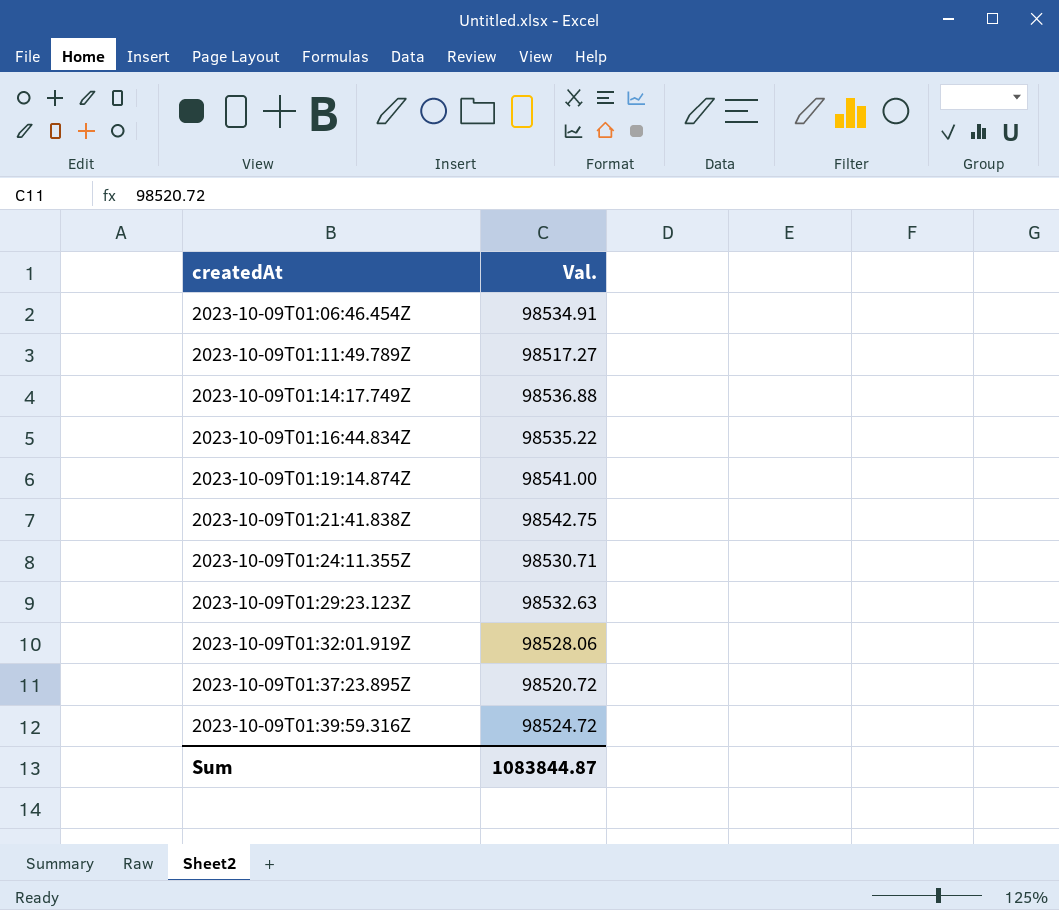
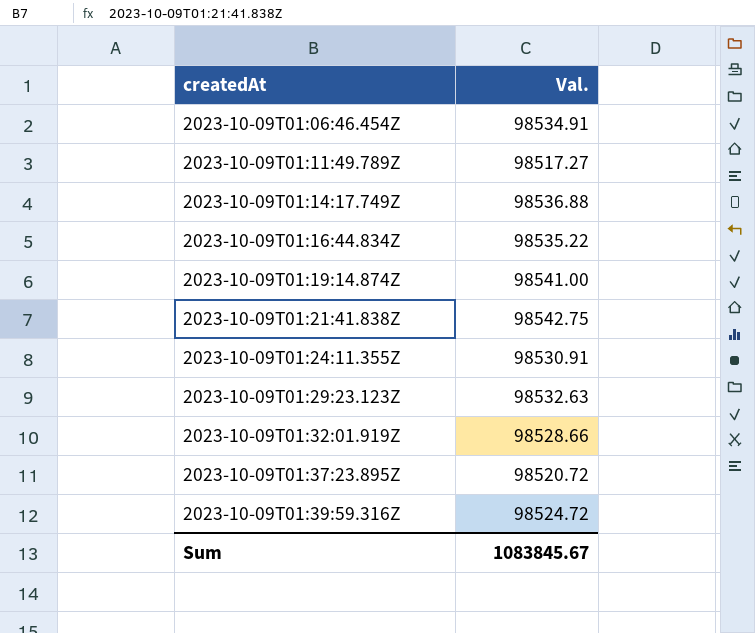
2023-10-09T01:24:11.355Z | Val.: 98530.71 -> 98530.91
2023-10-09T01:32:01.919Z | Val.: 98528.06 -> 98528.66
Sum | Val.: 1083844.87 -> 1083845.67

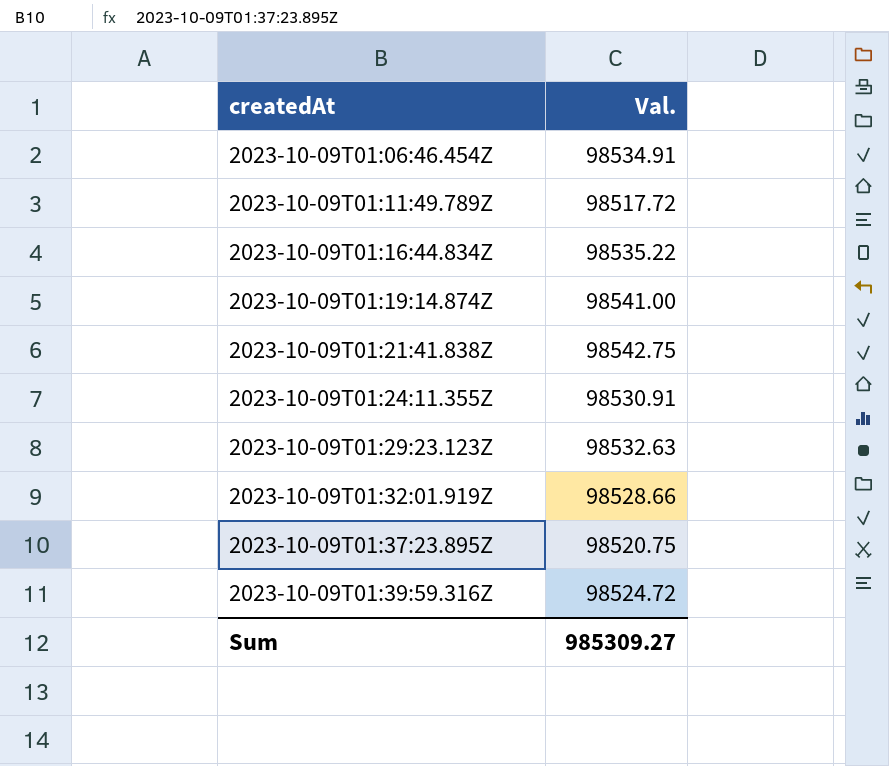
row 2023-10-09T01:14:17.749Z: 98536.88 -> none
2023-10-09T01:11:49.789Z | Val.: 98517.27 -> 98517.72
2023-10-09T01:37:23.895Z | Val.: 98520.72 -> 98520.75
Sum | Val.: 1083845.67 -> 985309.27

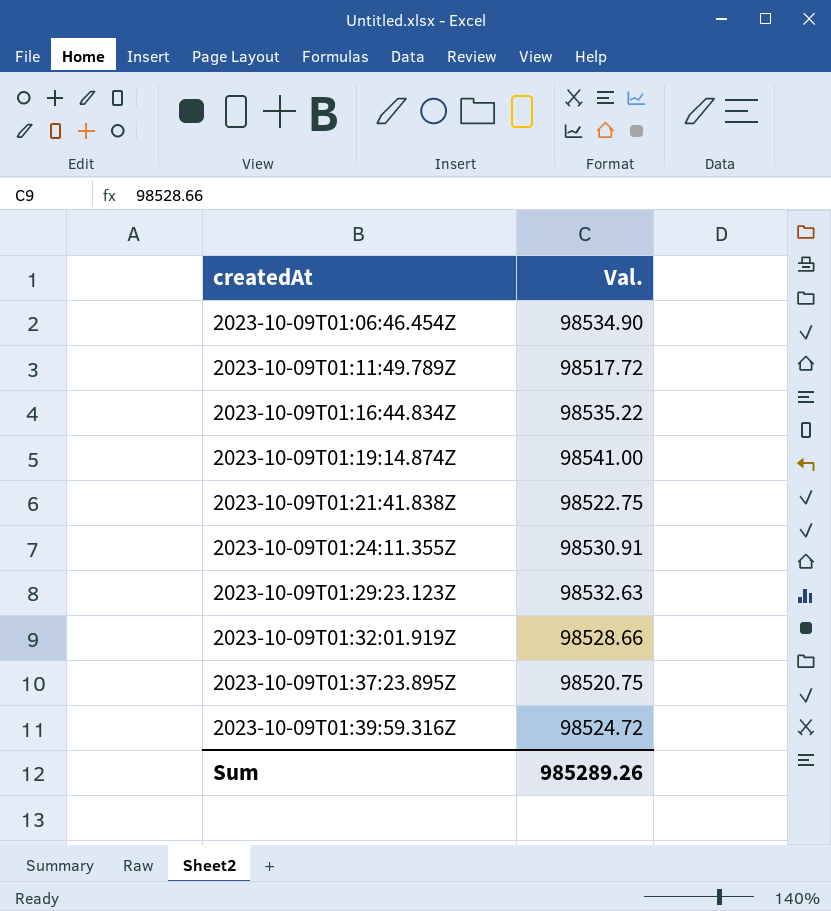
2023-10-09T01:06:46.454Z | Val.: 98534.91 -> 98534.90
2023-10-09T01:21:41.838Z | Val.: 98542.75 -> 98522.75
Sum | Val.: 985309.27 -> 985289.26

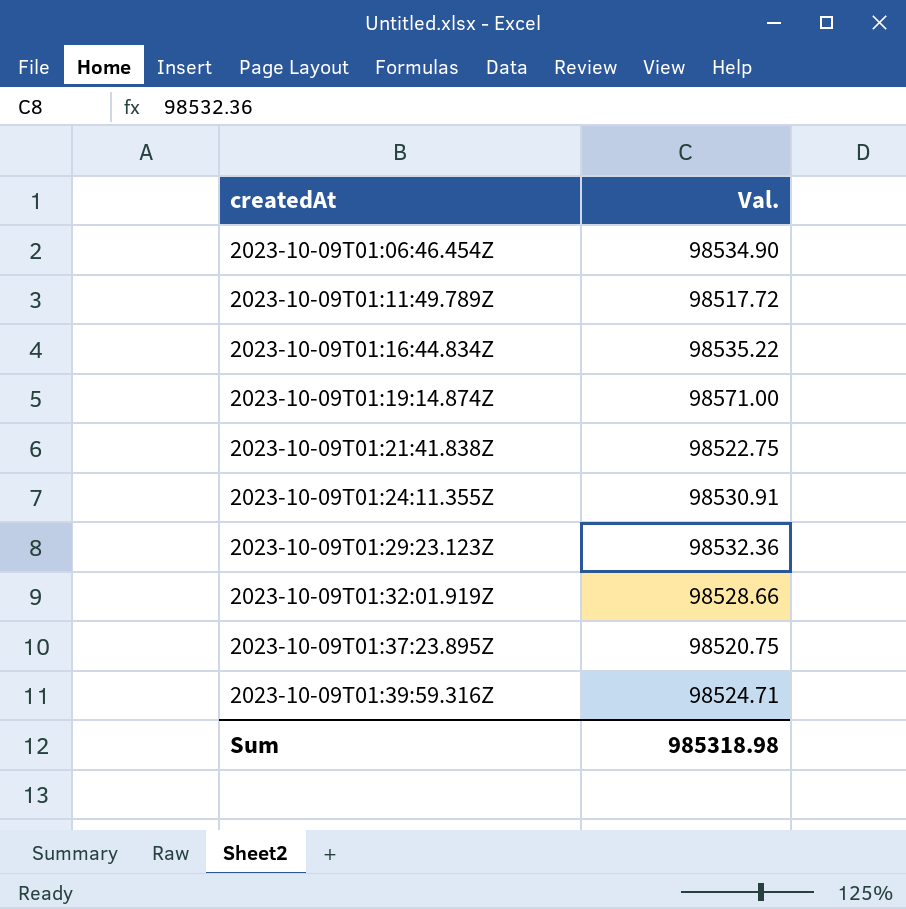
2023-10-09T01:19:14.874Z | Val.: 98541.00 -> 98571.00
2023-10-09T01:29:23.123Z | Val.: 98532.63 -> 98532.36
2023-10-09T01:39:59.316Z | Val.: 98524.72 -> 98524.71
Sum | Val.: 985289.26 -> 985318.98

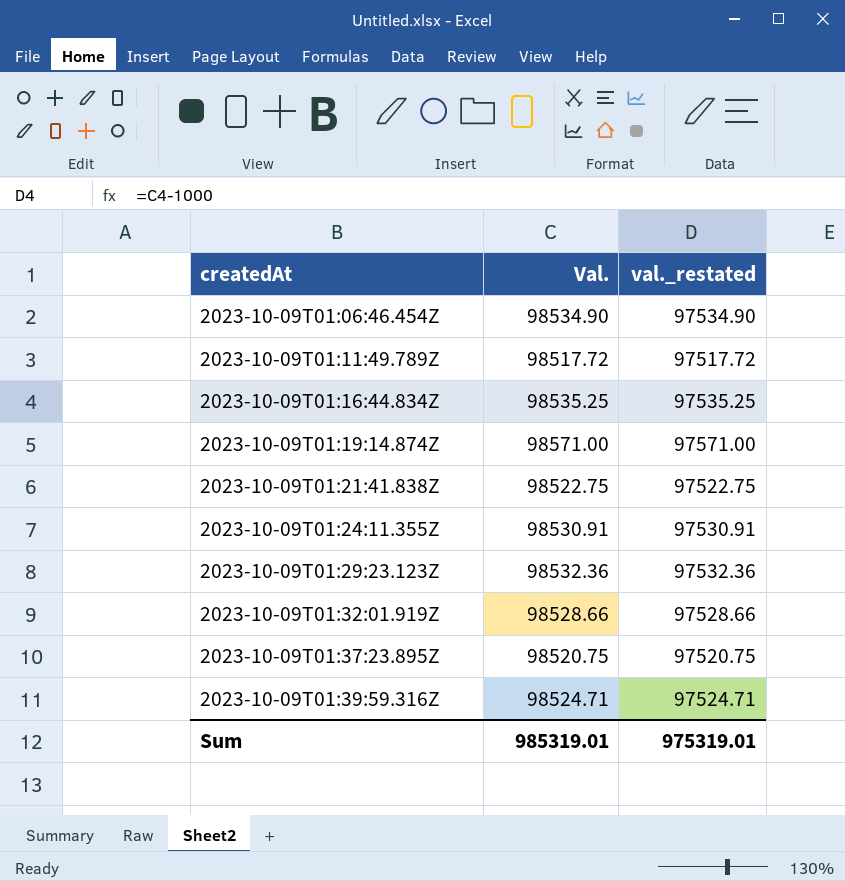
column val._restated | formula: none -> [Val.] - 1000
2023-10-09T01:16:44.834Z | Val.: 98535.22 -> 98535.25
Sum | Val.: 985318.98 -> 985319.01

